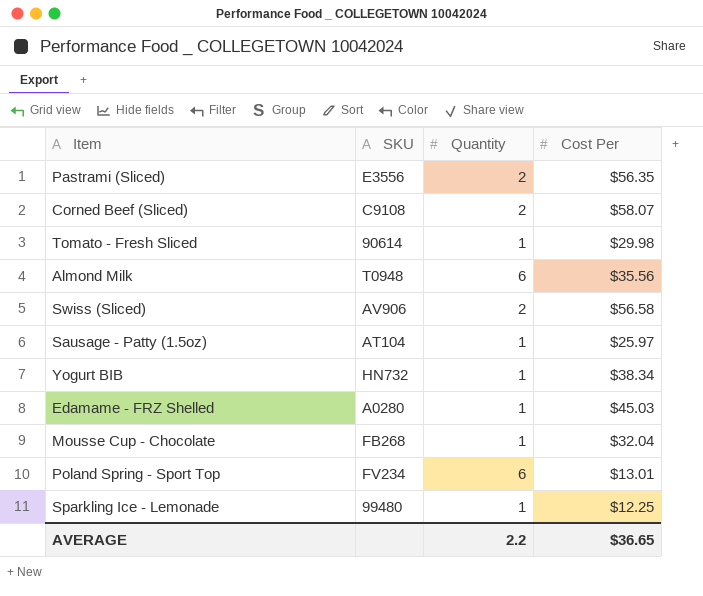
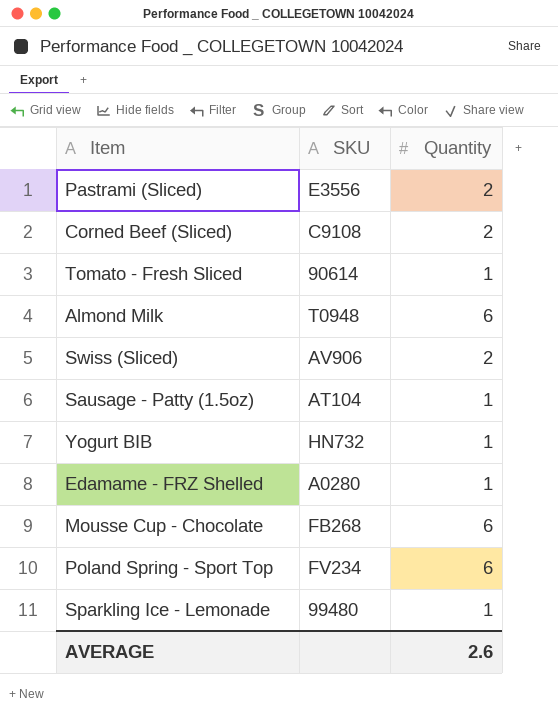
column Cost Per | position: 4 -> none
Mousse Cup - Chocolate | Quantity: 1 -> 6
AVERAGE | Quantity: 2.2 -> 2.6

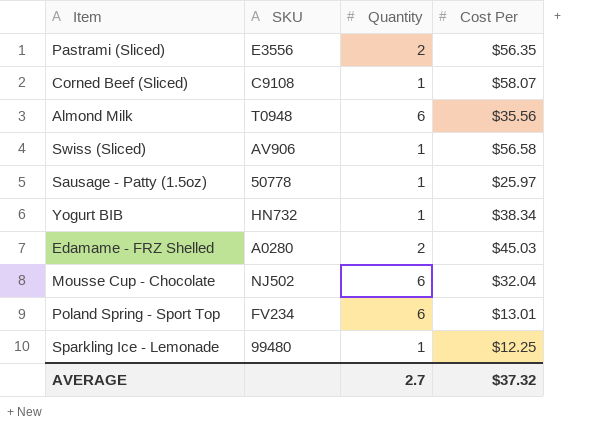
column Cost Per | position: none -> 4
row Tomato - Fresh Sliced: 90614 | 1 -> none
Corned Beef (Sliced) | Quantity: 2 -> 1
Swiss (Sliced) | Quantity: 2 -> 1
Sausage - Patty (1.5oz) | SKU: AT104 -> 50778
Edamame - FRZ Shelled | Quantity: 1 -> 2
Mousse Cup - Chocolate | SKU: FB268 -> NJ502
AVERAGE | Quantity: 2.6 -> 2.7

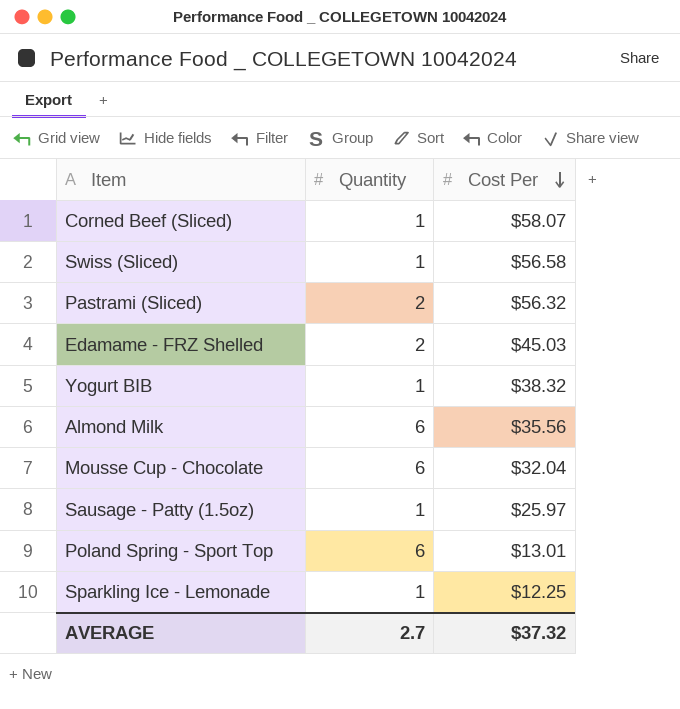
row order: none -> Cost Per descending
column SKU | position: 2 -> none
Pastrami (Sliced) | Cost Per: $56.35 -> $56.32
Yogurt BIB | Cost Per: $38.34 -> $38.32

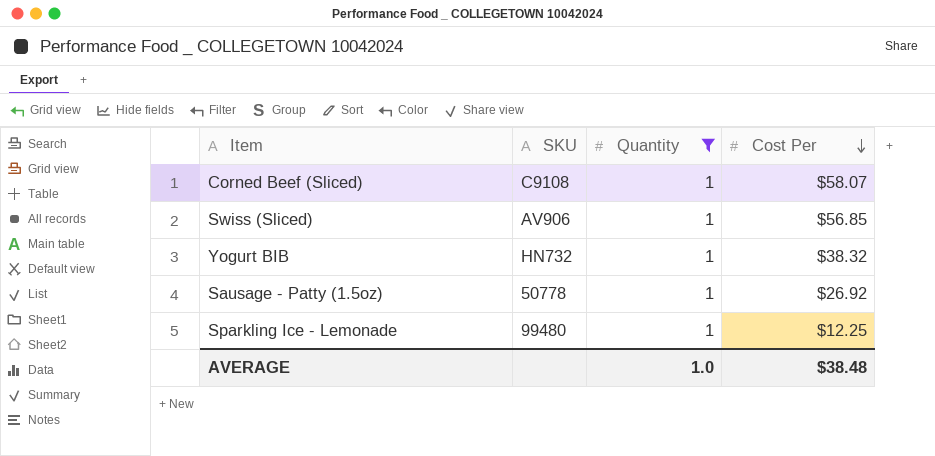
filter: none -> Quantity = 1
column SKU | position: none -> 2
Swiss (Sliced) | Cost Per: $56.58 -> $56.85
Sausage - Patty (1.5oz) | Cost Per: $25.97 -> $26.92
AVERAGE | Quantity: 2.7 -> 1.0
AVERAGE | Cost Per: $37.32 -> $38.48

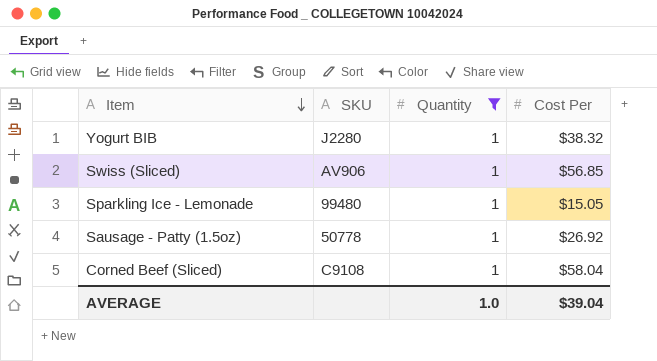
row order: Cost Per descending -> Item descending
Yogurt BIB | SKU: HN732 -> J2280
Sparkling Ice - Lemonade | Cost Per: $12.25 -> $15.05
Corned Beef (Sliced) | Cost Per: $58.07 -> $58.04
AVERAGE | Cost Per: $38.48 -> $39.04

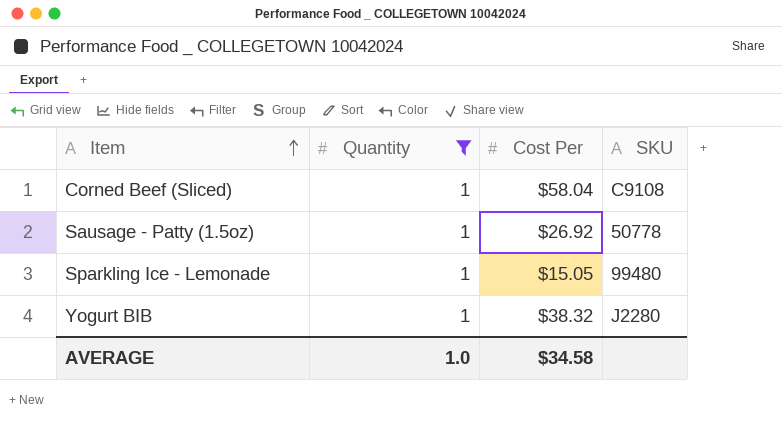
row order: Item descending -> Item ascending
column SKU | position: 2 -> 4
row Swiss (Sliced): AV906 | 1 | $56.85 -> none
AVERAGE | Cost Per: $39.04 -> $34.58

